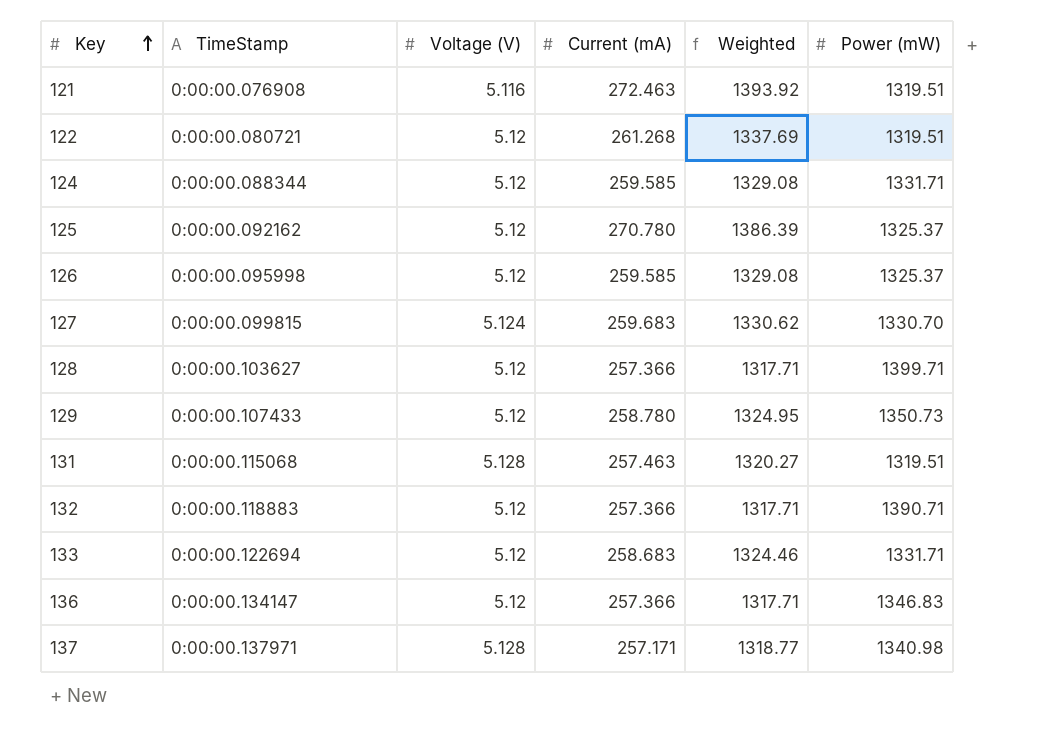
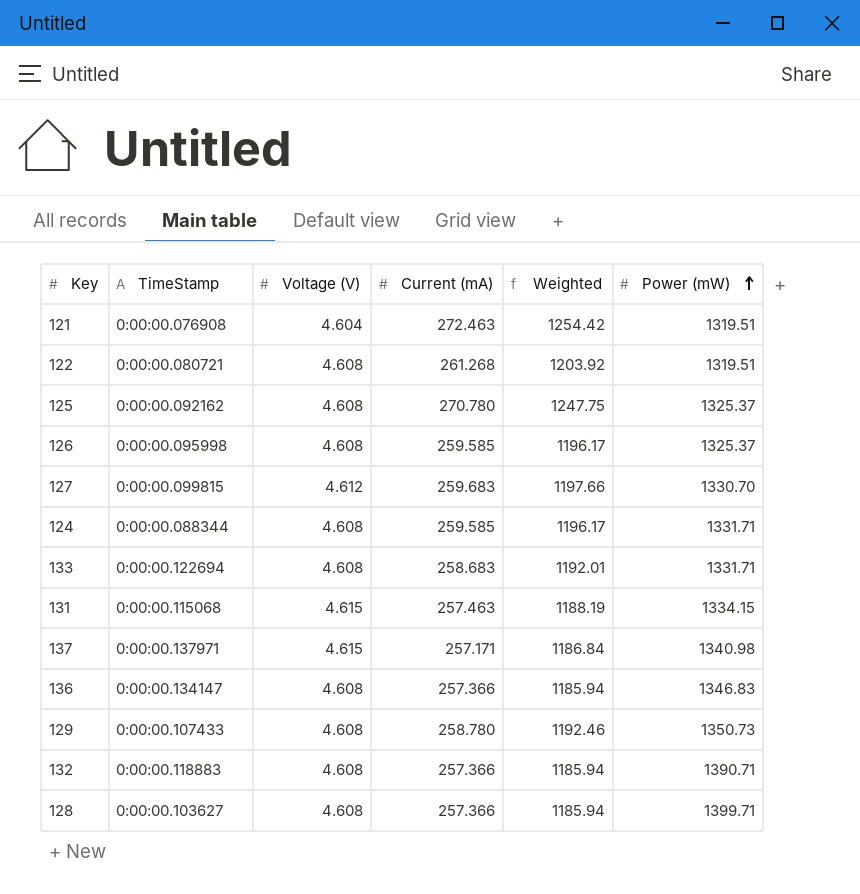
row order: Key ascending -> Power (mW) ascending
121 | Voltage (V): 5.116 -> 4.604
121 | Weighted: 1393.92 -> 1254.42
122 | Voltage (V): 5.12 -> 4.608
122 | Weighted: 1337.69 -> 1203.92
125 | Voltage (V): 5.12 -> 4.608
125 | Weighted: 1386.39 -> 1247.75
126 | Voltage (V): 5.12 -> 4.608
126 | Weighted: 1329.08 -> 1196.17
127 | Voltage (V): 5.124 -> 4.612
127 | Weighted: 1330.62 -> 1197.66
124 | Voltage (V): 5.12 -> 4.608
124 | Weighted: 1329.08 -> 1196.17
133 | Voltage (V): 5.12 -> 4.608
133 | Weighted: 1324.46 -> 1192.01
131 | Voltage (V): 5.128 -> 4.615
131 | Weighted: 1320.27 -> 1188.19
131 | Power (mW): 1319.51 -> 1334.15
137 | Voltage (V): 5.128 -> 4.615
137 | Weighted: 1318.77 -> 1186.84
136 | Voltage (V): 5.12 -> 4.608
136 | Weighted: 1317.71 -> 1185.94
129 | Voltage (V): 5.12 -> 4.608
129 | Weighted: 1324.95 -> 1192.46
132 | Voltage (V): 5.12 -> 4.608
132 | Weighted: 1317.71 -> 1185.94
128 | Voltage (V): 5.12 -> 4.608
128 | Weighted: 1317.71 -> 1185.94

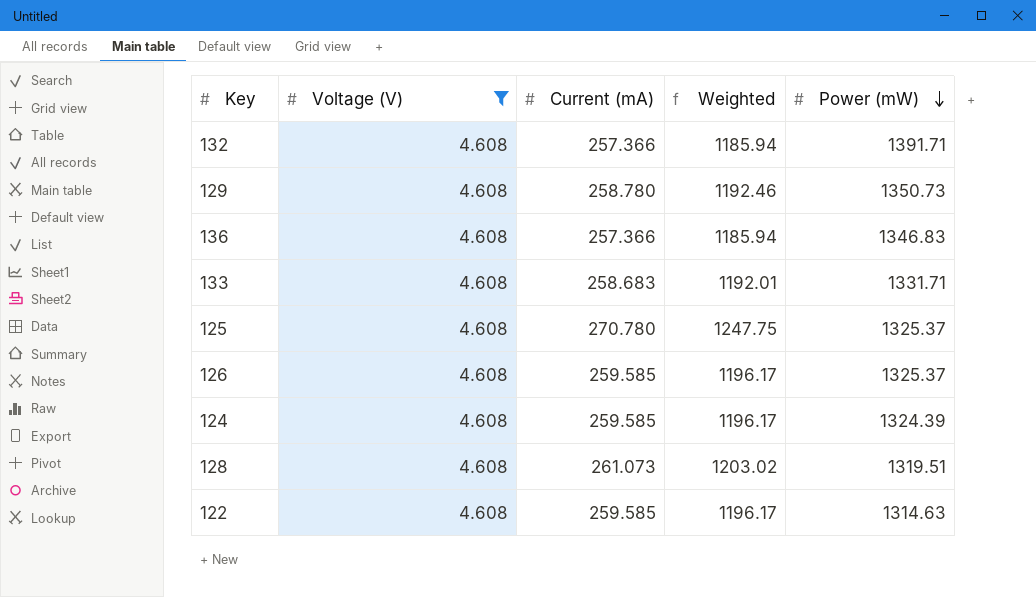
filter: none -> Voltage (V) = 4.608
row order: Power (mW) ascending -> Power (mW) descending
column TimeStamp | position: 2 -> none
132 | Power (mW): 1390.71 -> 1391.71
124 | Power (mW): 1331.71 -> 1324.39
128 | Current (mA): 257.366 -> 261.073
128 | Weighted: 1185.94 -> 1203.02
128 | Power (mW): 1399.71 -> 1319.51
122 | Current (mA): 261.268 -> 259.585
122 | Weighted: 1203.92 -> 1196.17
122 | Power (mW): 1319.51 -> 1314.63

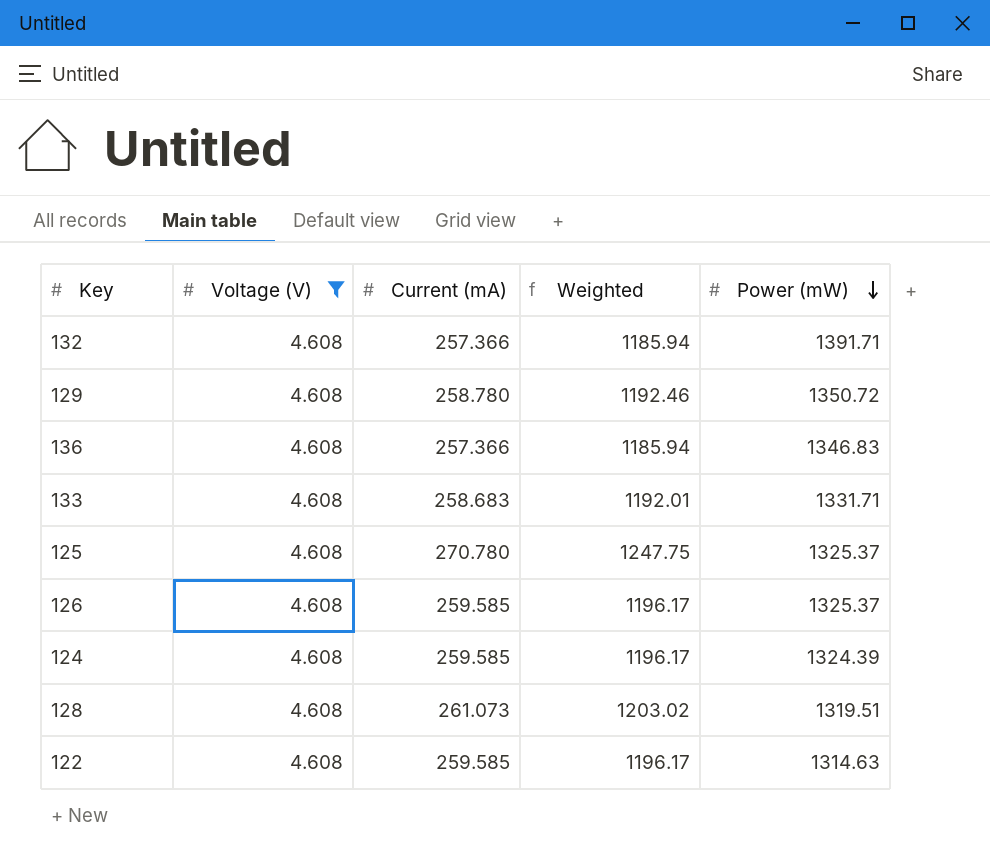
129 | Power (mW): 1350.73 -> 1350.72

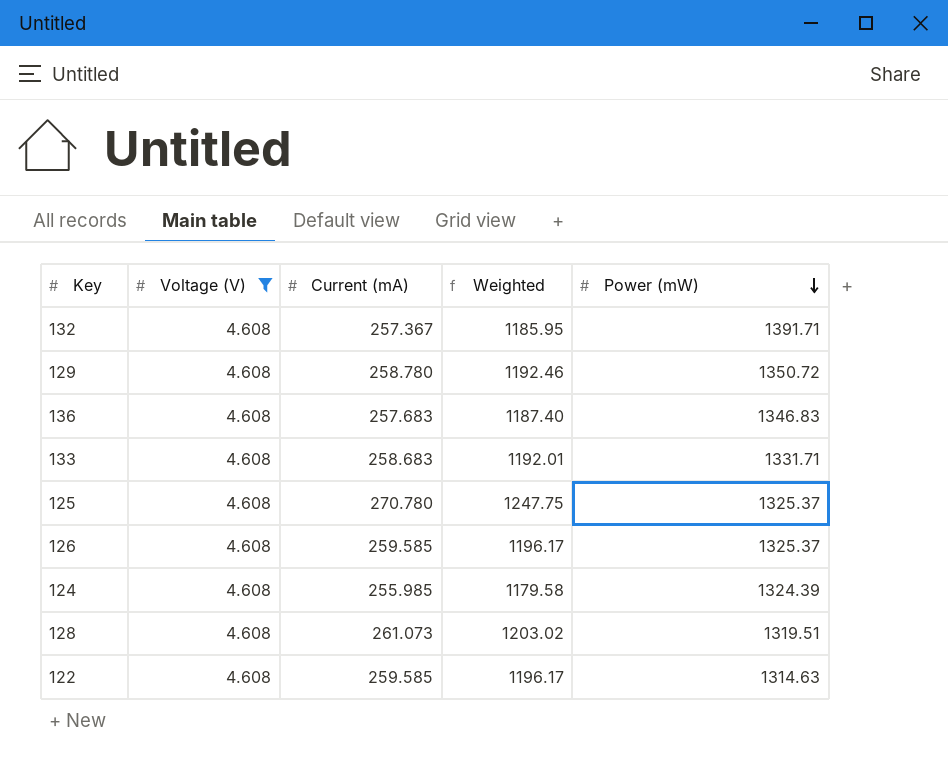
132 | Current (mA): 257.366 -> 257.367
132 | Weighted: 1185.94 -> 1185.95
136 | Current (mA): 257.366 -> 257.683
136 | Weighted: 1185.94 -> 1187.40
124 | Current (mA): 259.585 -> 255.985
124 | Weighted: 1196.17 -> 1179.58

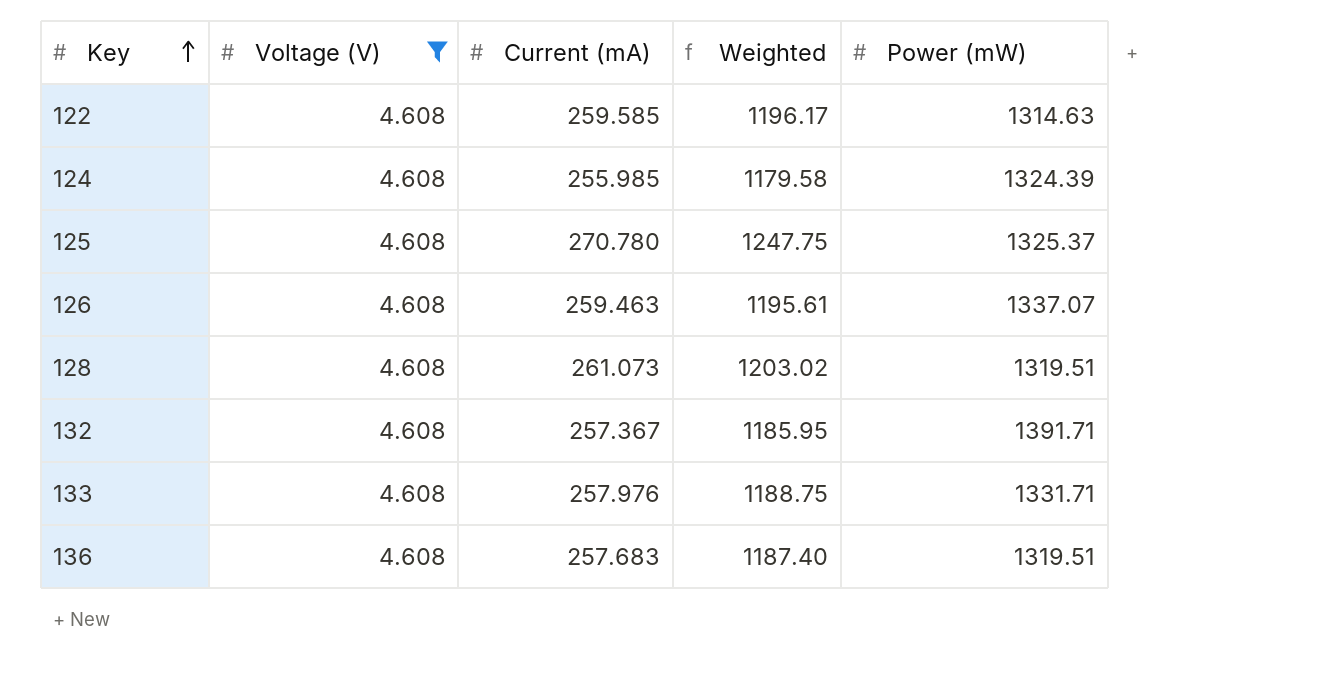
row order: Power (mW) descending -> Key ascending
row 129: 4.608 | 258.780 | 1192.46 | 1350.72 -> none
126 | Current (mA): 259.585 -> 259.463
126 | Weighted: 1196.17 -> 1195.61
126 | Power (mW): 1325.37 -> 1337.07
133 | Current (mA): 258.683 -> 257.976
133 | Weighted: 1192.01 -> 1188.75
136 | Power (mW): 1346.83 -> 1319.51

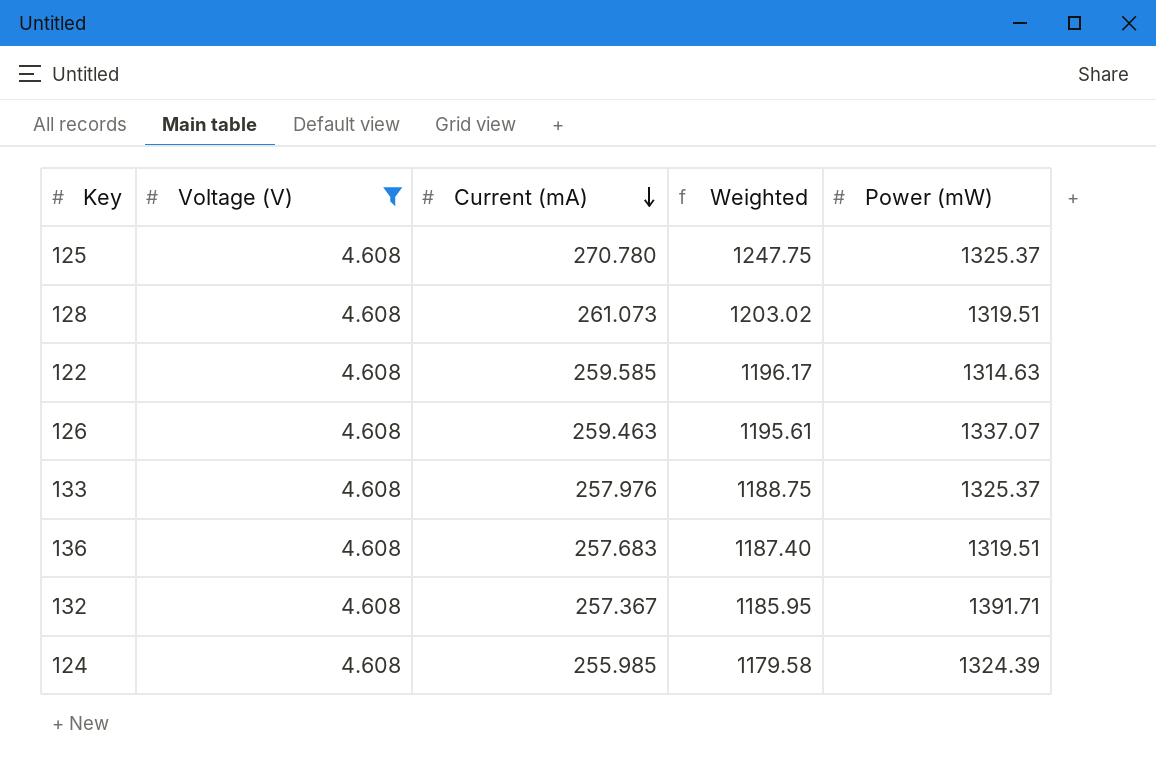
row order: Key ascending -> Current (mA) descending
133 | Power (mW): 1331.71 -> 1325.37

